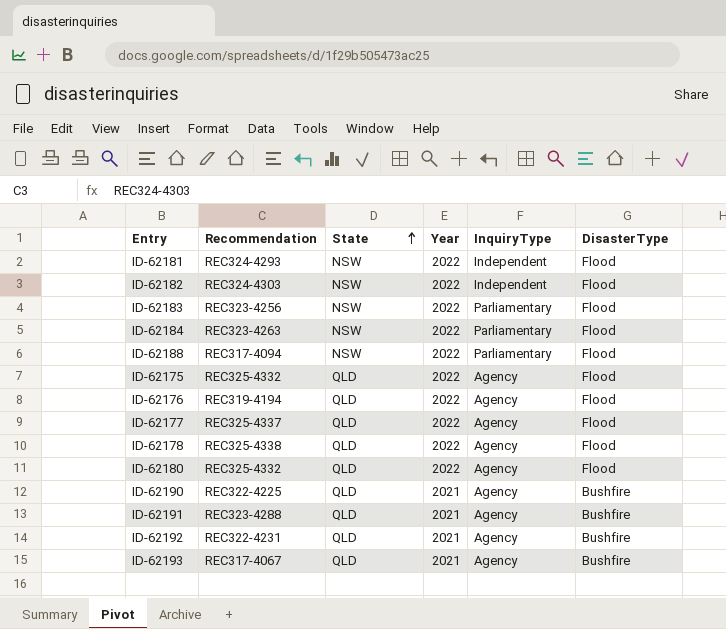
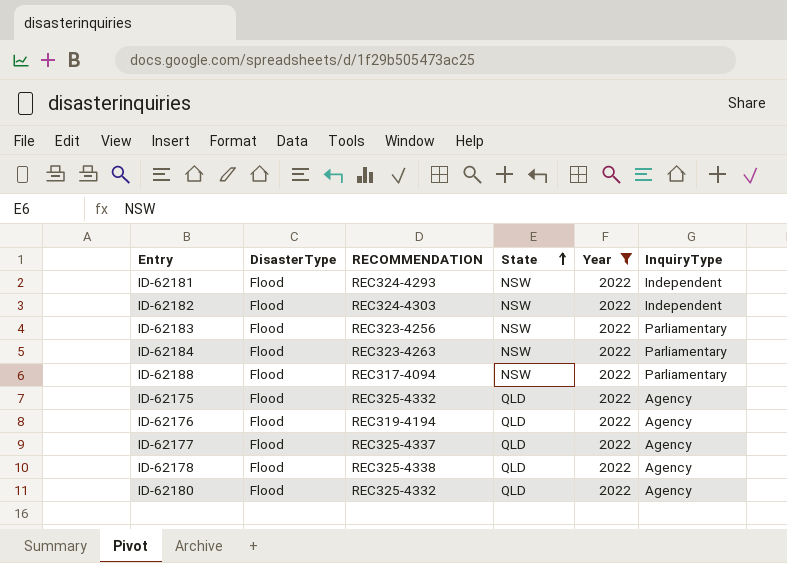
filter: none -> Year = 2022
column DisasterType | position: 6 -> 2
column name: Recommendation -> RECOMMENDATION

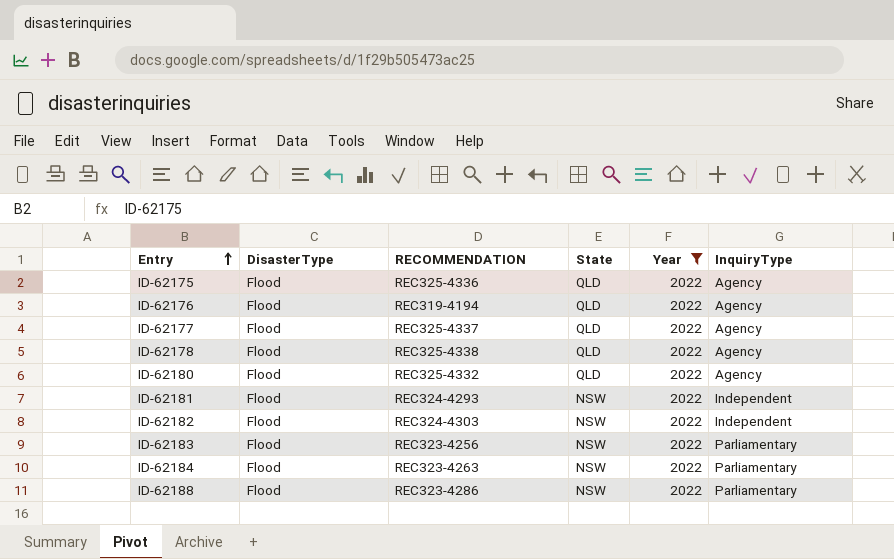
row order: State ascending -> Entry ascending
ID-62175 | RECOMMENDATION: REC325-4332 -> REC325-4336
ID-62188 | RECOMMENDATION: REC317-4094 -> REC323-4286

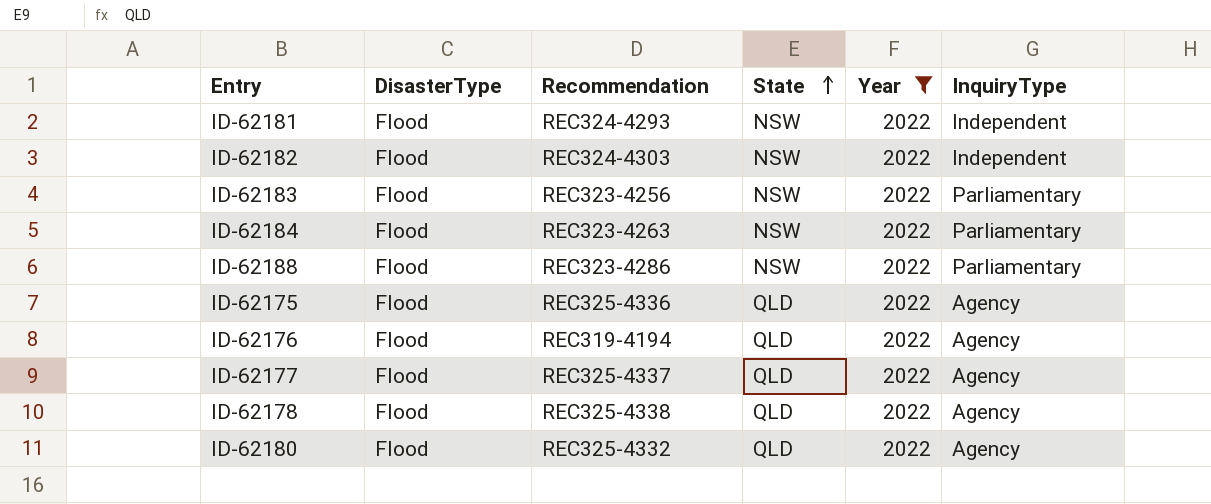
row order: Entry ascending -> State ascending
column name: RECOMMENDATION -> Recommendation

